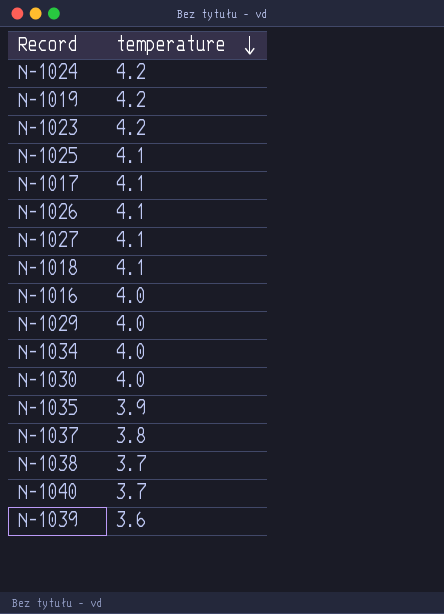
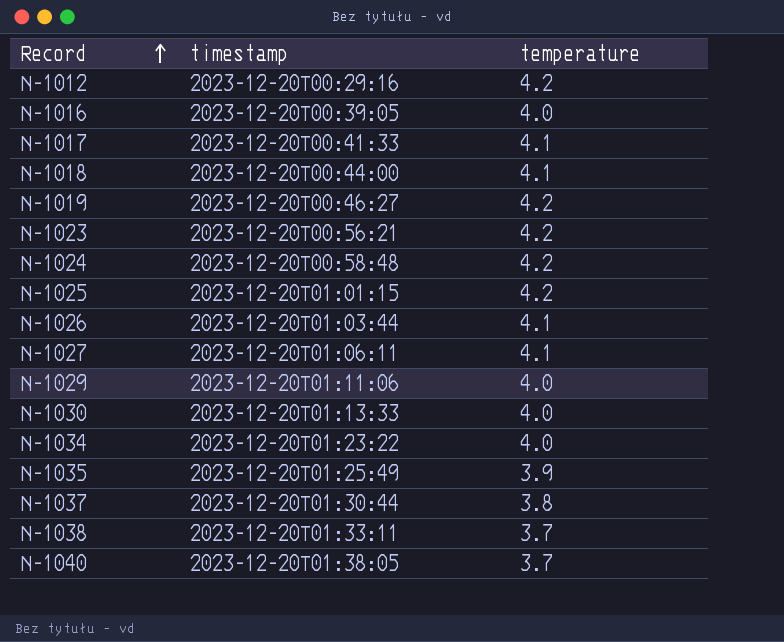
row order: temperature descending -> Record ascending
column timestamp | position: none -> 2
row N-1039: 3.6 -> none
row N-1012: none -> 2023-12-20T00:29:16 | 4.2
N-1025 | temperature: 4.1 -> 4.2

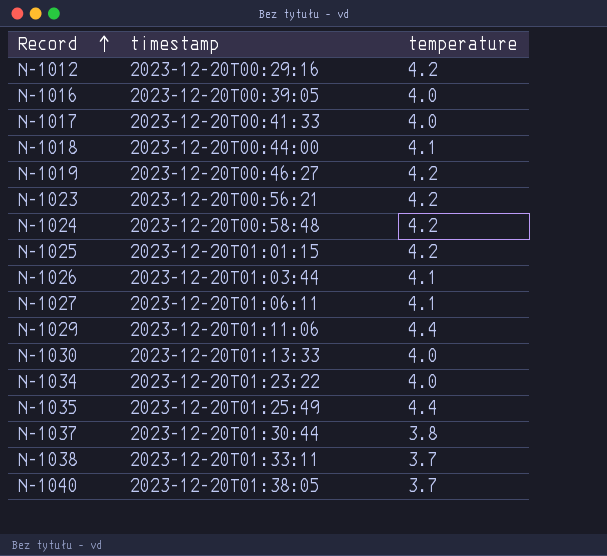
N-1017 | temperature: 4.1 -> 4.0
N-1029 | temperature: 4.0 -> 4.4
N-1035 | temperature: 3.9 -> 4.4

